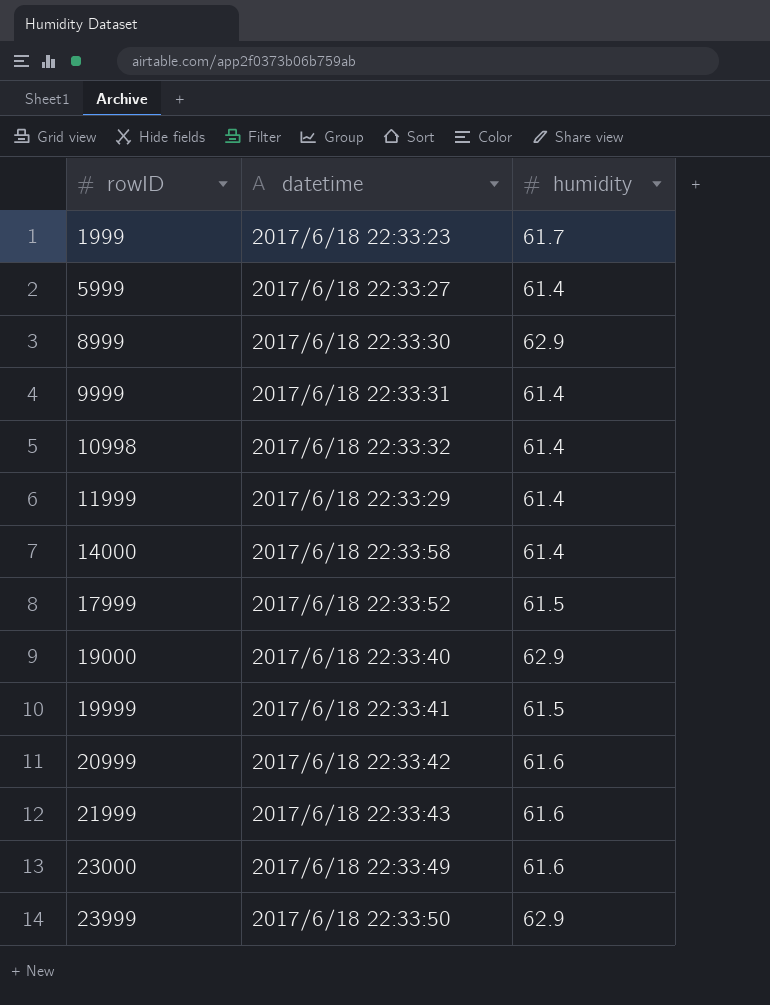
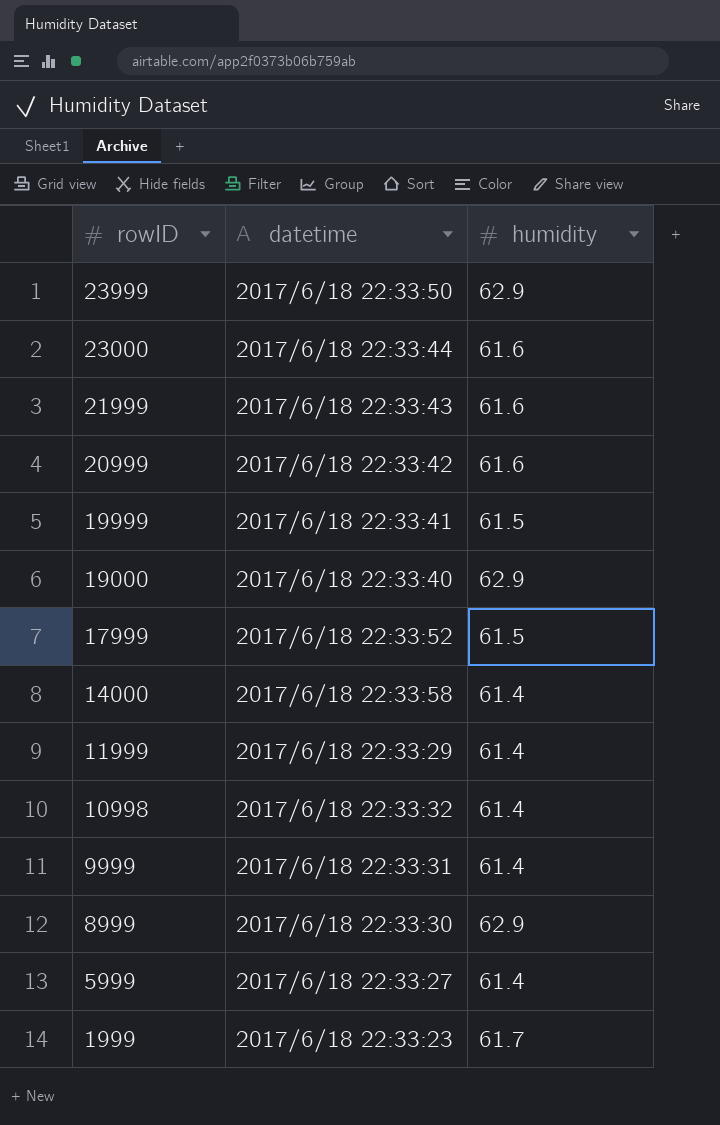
row order: rowID ascending -> rowID descending
23000 | datetime: 2017/6/18 22:33:49 -> 2017/6/18 22:33:44

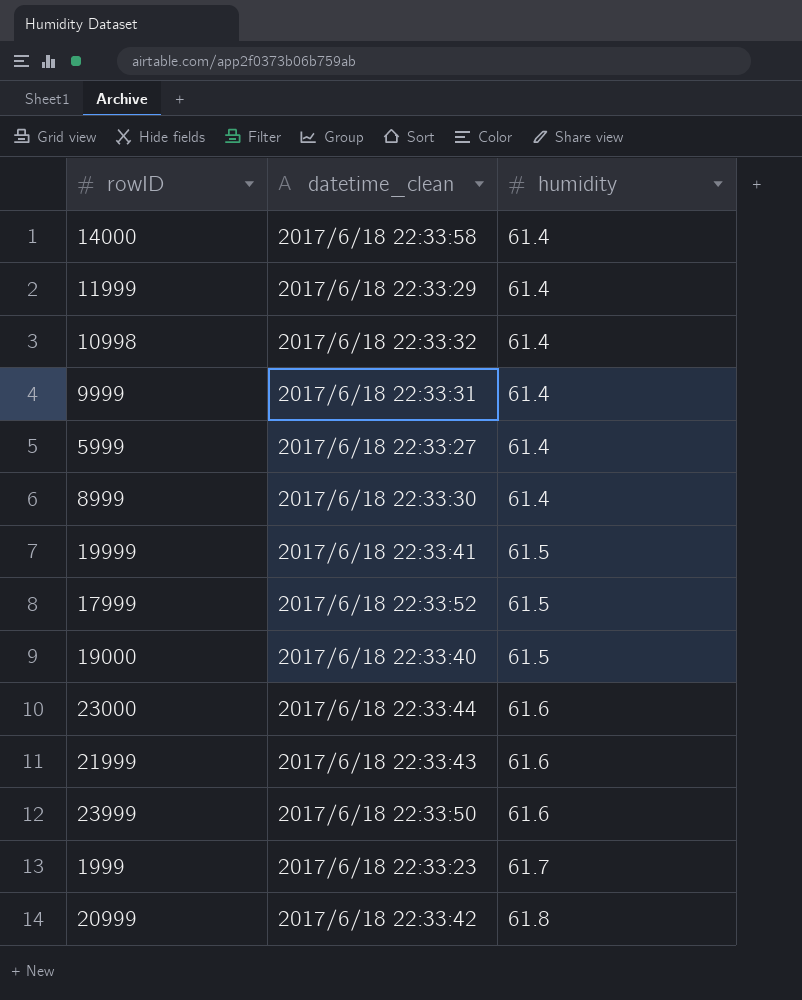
row order: rowID descending -> humidity ascending
column name: datetime -> datetime_clean
8999 | humidity: 62.9 -> 61.4
19000 | humidity: 62.9 -> 61.5
23999 | humidity: 62.9 -> 61.6
20999 | humidity: 61.6 -> 61.8

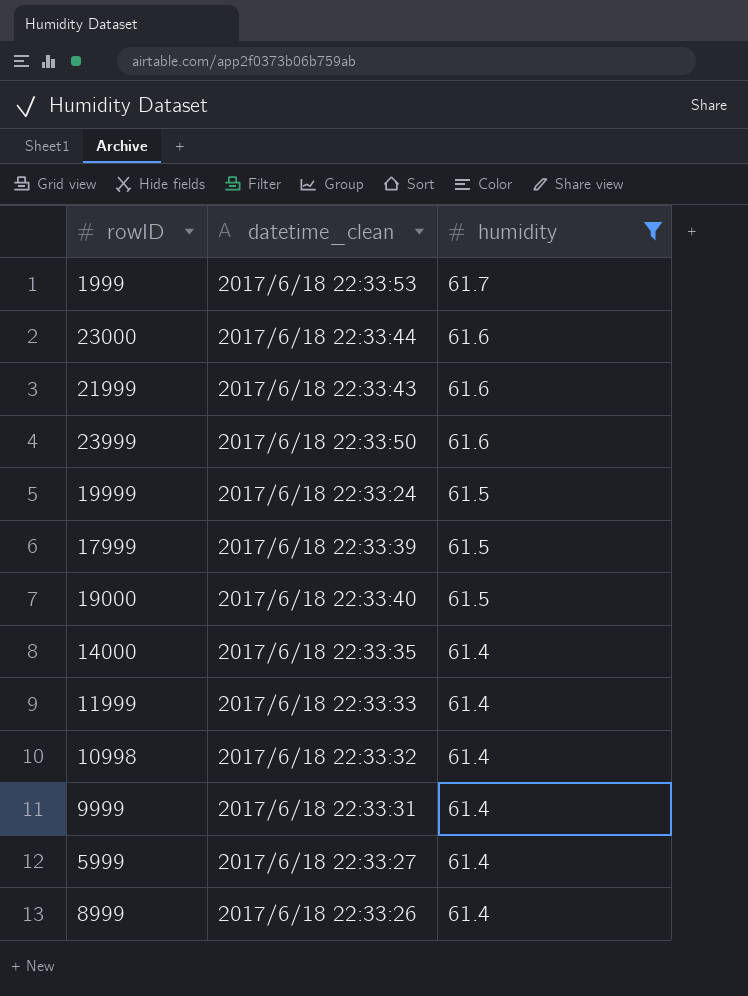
filter: none -> humidity != 61.8
row order: humidity ascending -> humidity descending
1999 | datetime_clean: 2017/6/18 22:33:23 -> 2017/6/18 22:33:53
19999 | datetime_clean: 2017/6/18 22:33:41 -> 2017/6/18 22:33:24
17999 | datetime_clean: 2017/6/18 22:33:52 -> 2017/6/18 22:33:39
14000 | datetime_clean: 2017/6/18 22:33:58 -> 2017/6/18 22:33:35
11999 | datetime_clean: 2017/6/18 22:33:29 -> 2017/6/18 22:33:33
8999 | datetime_clean: 2017/6/18 22:33:30 -> 2017/6/18 22:33:26

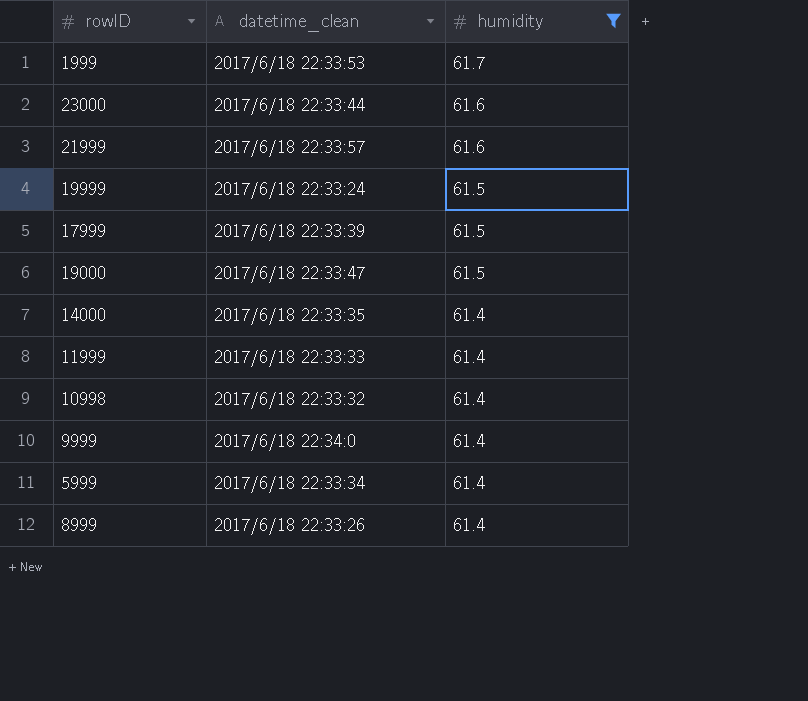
row 23999: 2017/6/18 22:33:50 | 61.6 -> none
21999 | datetime_clean: 2017/6/18 22:33:43 -> 2017/6/18 22:33:57
19000 | datetime_clean: 2017/6/18 22:33:40 -> 2017/6/18 22:33:47
9999 | datetime_clean: 2017/6/18 22:33:31 -> 2017/6/18 22:34:0
5999 | datetime_clean: 2017/6/18 22:33:27 -> 2017/6/18 22:33:34

